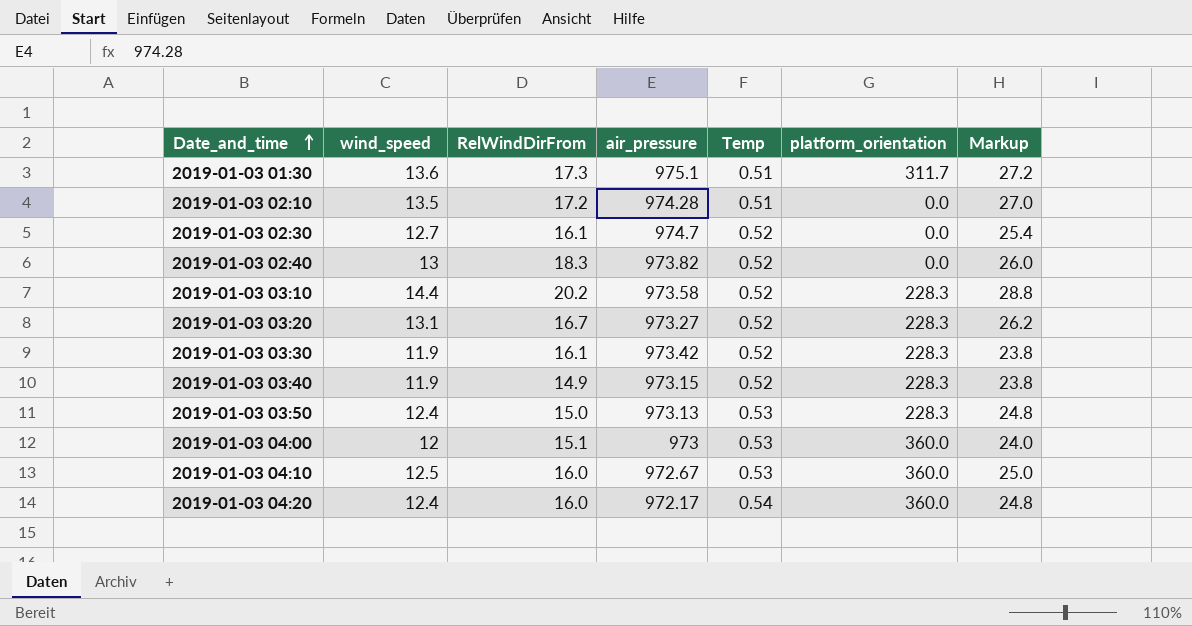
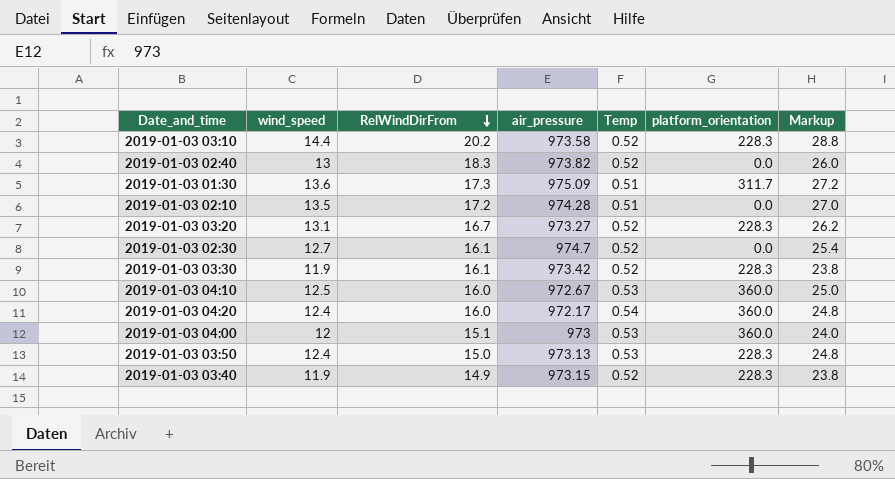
row order: Date_and_time ascending -> RelWindDirFrom descending
2019-01-03 01:30 | air_pressure: 975.1 -> 975.09

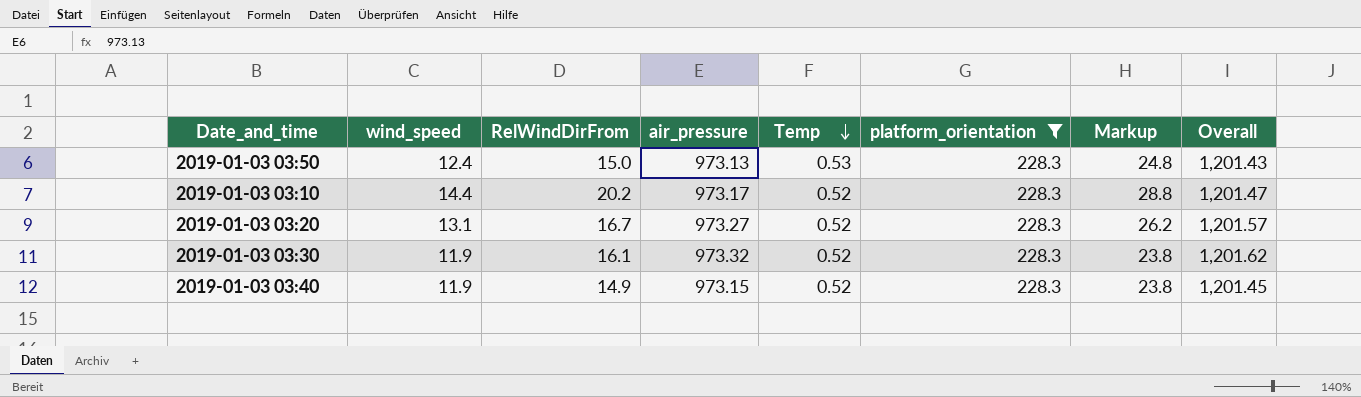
filter: none -> platform_orientation = 228.3
row order: RelWindDirFrom descending -> Temp descending
column Overall | formula: none -> [air_pressure] + [platform_orientation]
2019-01-03 03:10 | air_pressure: 973.58 -> 973.17
2019-01-03 03:30 | air_pressure: 973.42 -> 973.32

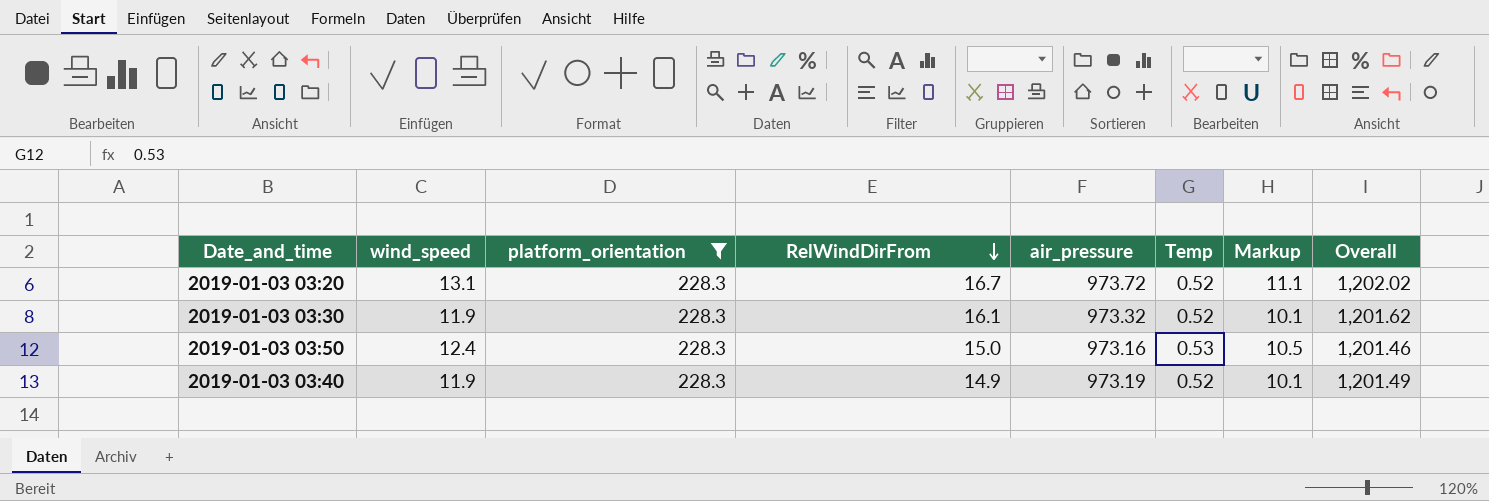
row order: Temp descending -> RelWindDirFrom descending
column platform_orientation | position: 6 -> 3
column Markup | formula: [wind_speed] * 2 -> [wind_speed] * 0.85
row 2019-01-03 03:10: 14.4 | 20.2 | 973.17 | 0.52 | 228.3 | 28.8 | 1,201.47 -> none
2019-01-03 03:20 | air_pressure: 973.27 -> 973.72
2019-01-03 03:20 | Overall: 1,201.57 -> 1,202.02
2019-01-03 03:50 | air_pressure: 973.13 -> 973.16
2019-01-03 03:50 | Overall: 1,201.43 -> 1,201.46
2019-01-03 03:40 | air_pressure: 973.15 -> 973.19
2019-01-03 03:40 | Overall: 1,201.45 -> 1,201.49

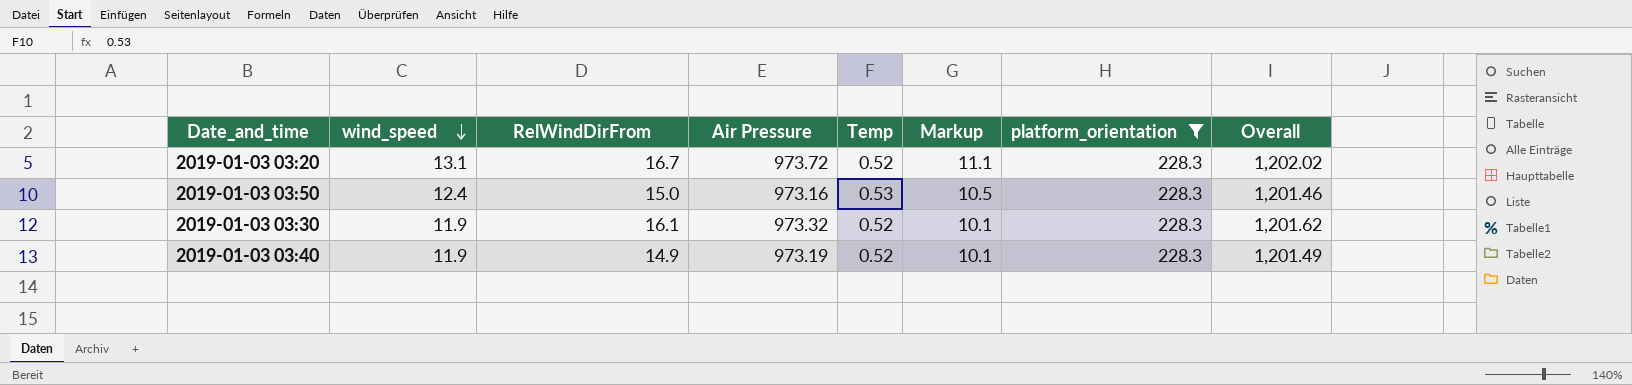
row order: RelWindDirFrom descending -> wind_speed descending
column name: air_pressure -> Air Pressure
column platform_orientation | position: 3 -> 7

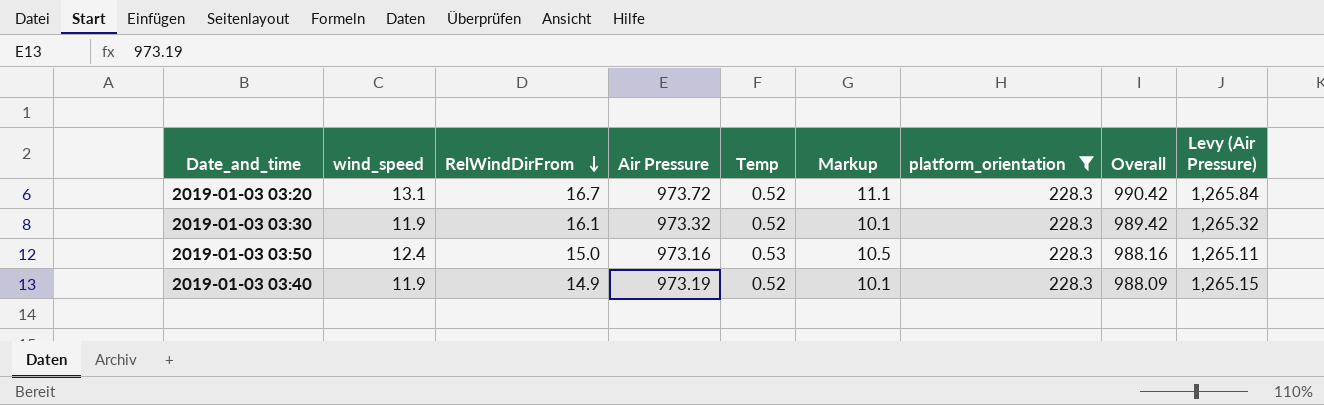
row order: wind_speed descending -> RelWindDirFrom descending
column Overall | formula: [Air Pressure] + [platform_orientation] -> [RelWindDirFrom] + [Air Pressure]
column Levy (Air Pressure) | formula: none -> [Air Pressure] * 1.3

